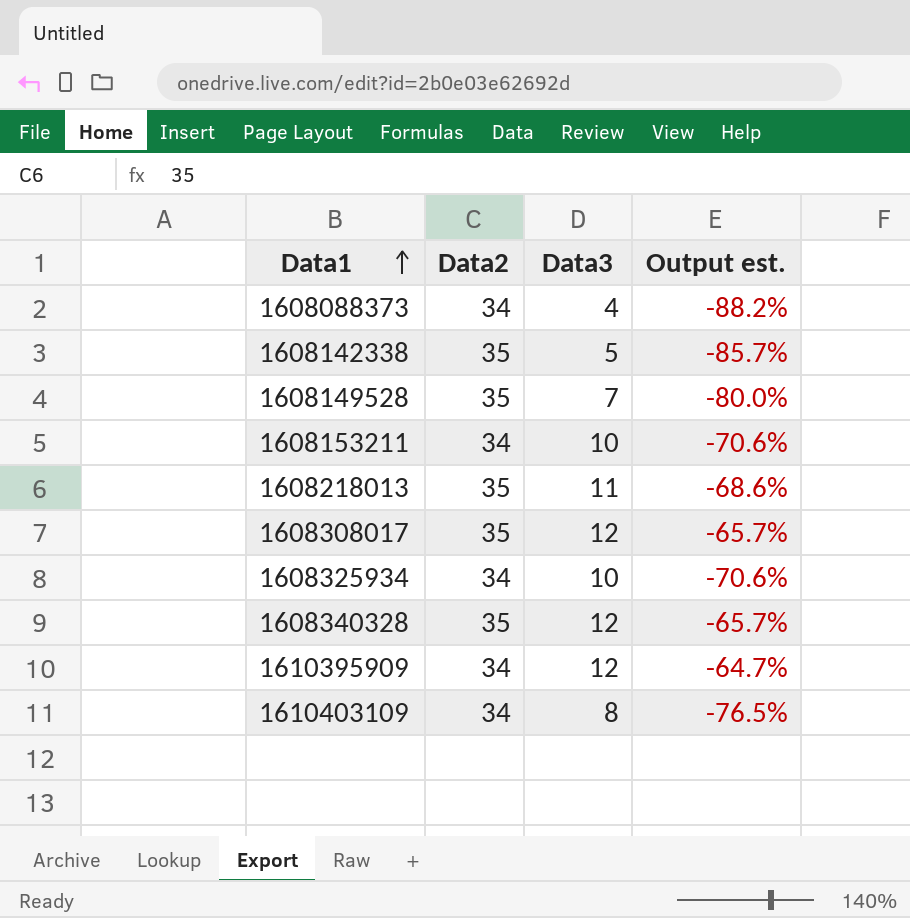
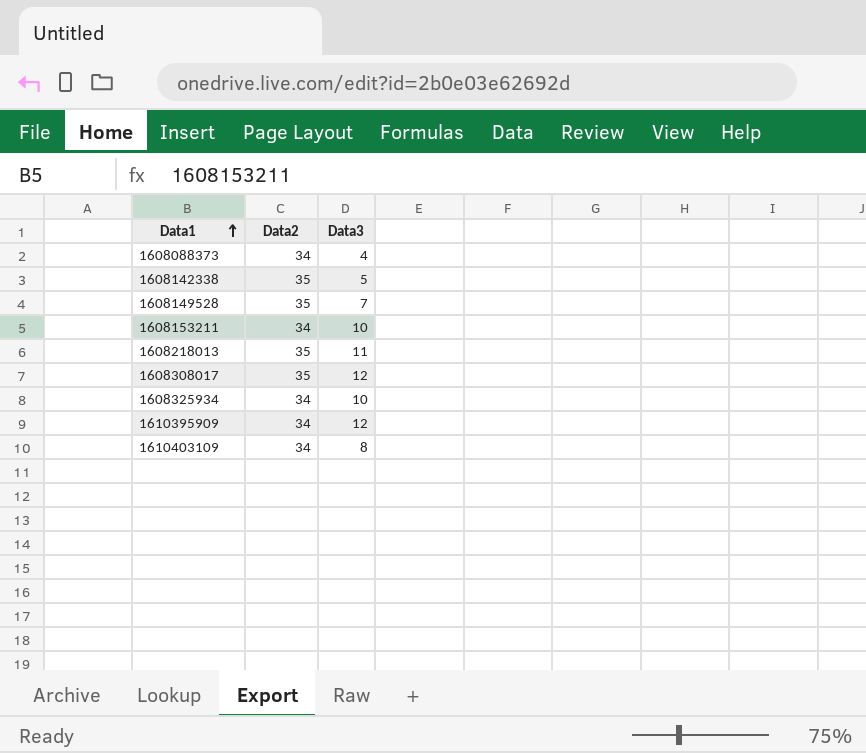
column Output est. | formula: ([Data3] - [Data2]) / [Data2] -> none
row 1608340328: 35 | 12 | -65.7% -> none

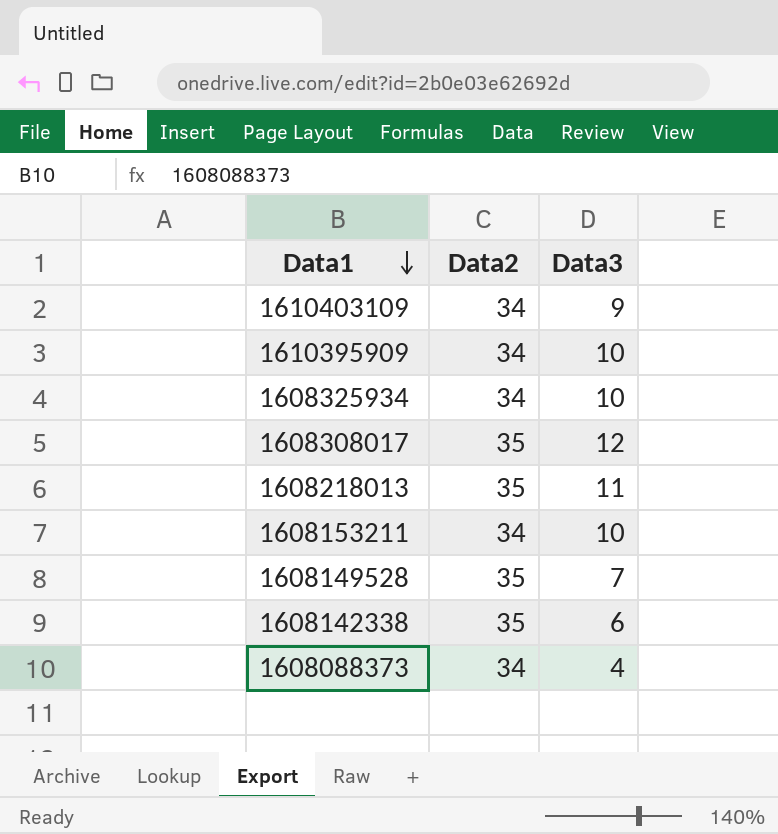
row order: Data1 ascending -> Data1 descending
1610403109 | Data3: 8 -> 9
1610395909 | Data3: 12 -> 10
1608142338 | Data3: 5 -> 6

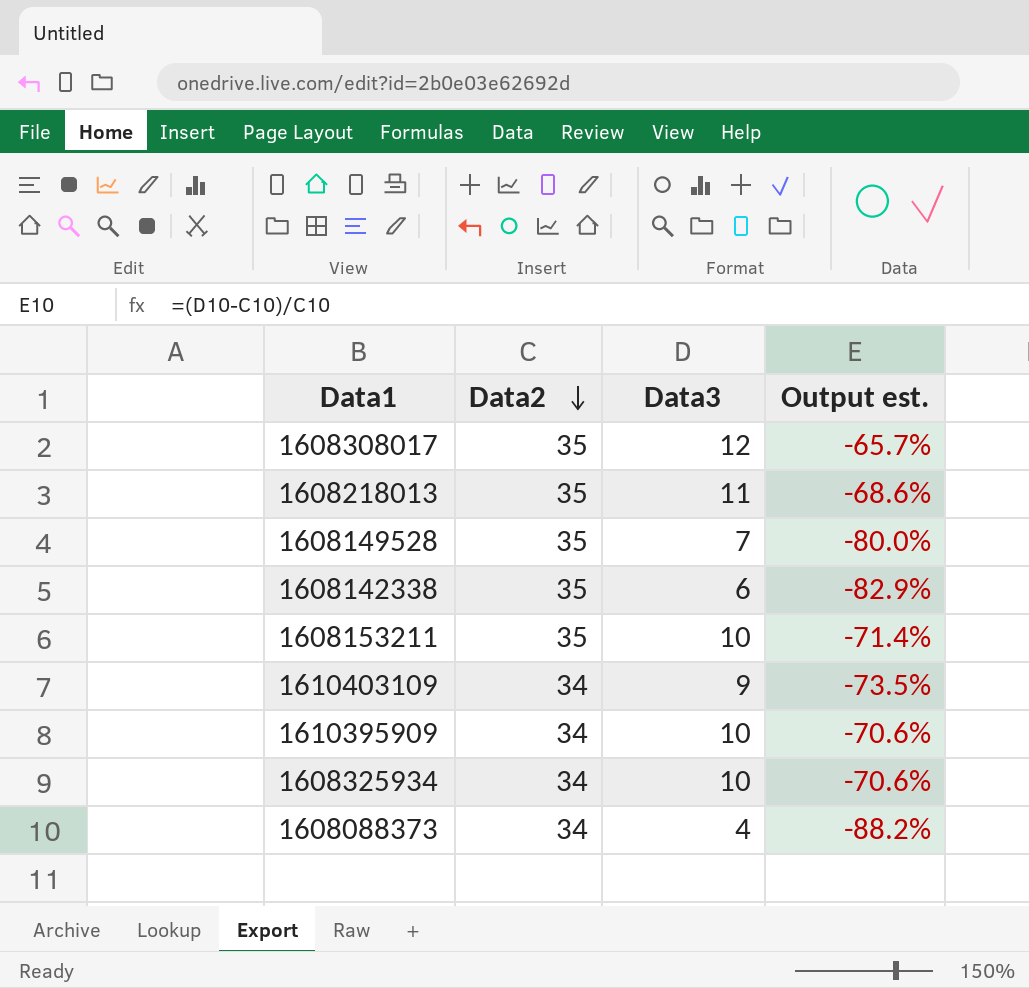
row order: Data1 descending -> Data2 descending
column Output est. | formula: none -> ([Data3] - [Data2]) / [Data2]
1608153211 | Data2: 34 -> 35

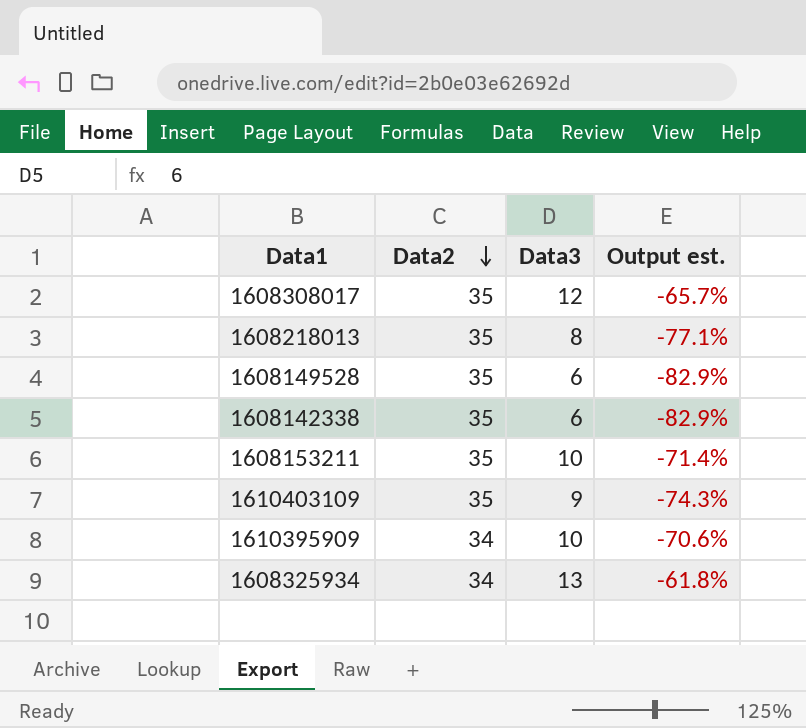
row 1608088373: 34 | 4 | -88.2% -> none
1608218013 | Data3: 11 -> 8
1608218013 | Output est.: -68.6% -> -77.1%
1608149528 | Data3: 7 -> 6
1608149528 | Output est.: -80.0% -> -82.9%
1610403109 | Data2: 34 -> 35
1610403109 | Output est.: -73.5% -> -74.3%
1608325934 | Data3: 10 -> 13
1608325934 | Output est.: -70.6% -> -61.8%

